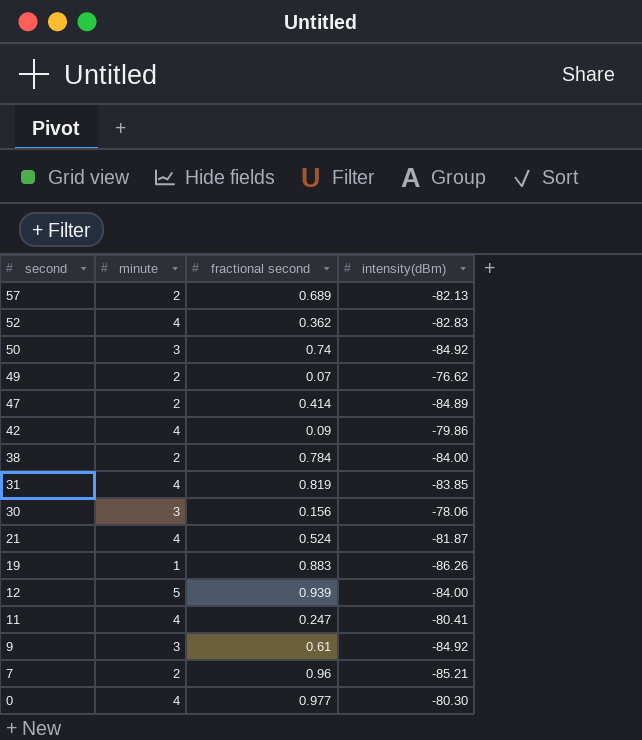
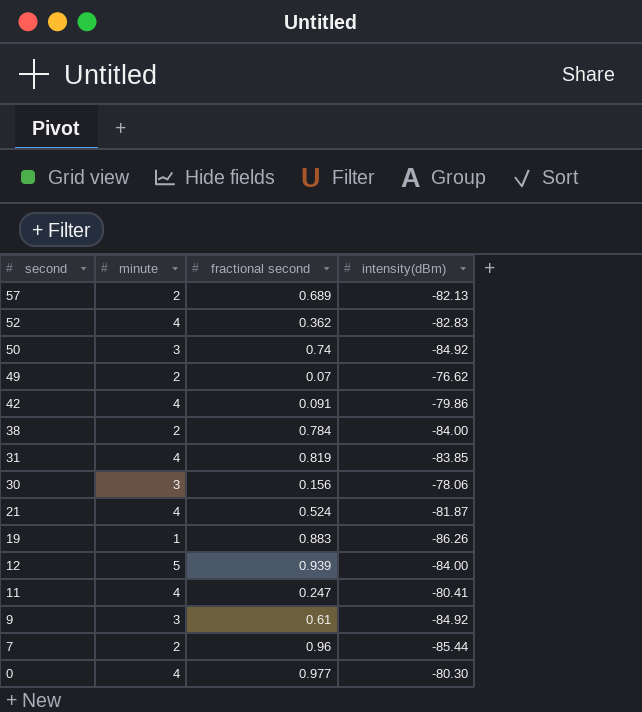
row 47: 2 | 0.414 | -84.89 -> none
42 | fractional second: 0.09 -> 0.091
7 | intensity(dBm): -85.21 -> -85.44

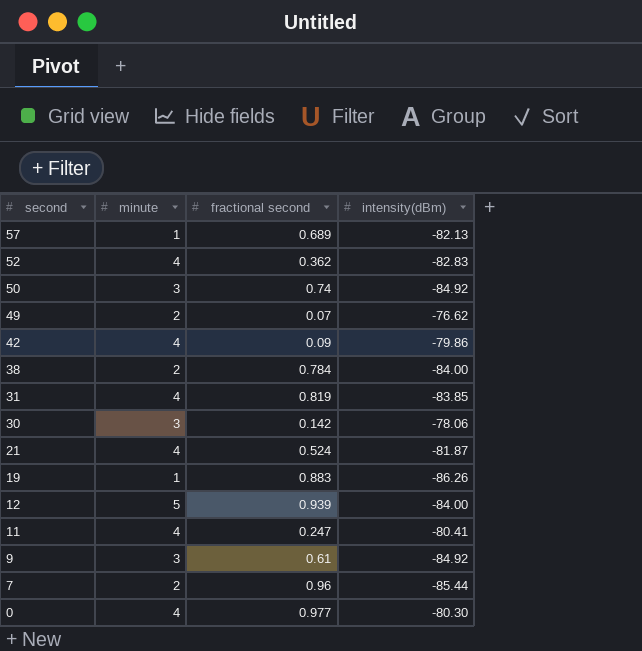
57 | minute: 2 -> 1
42 | fractional second: 0.091 -> 0.09
30 | fractional second: 0.156 -> 0.142

